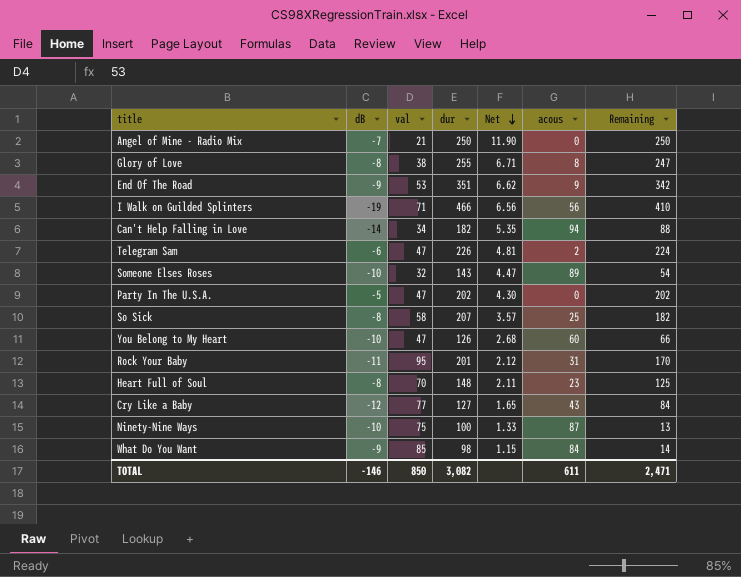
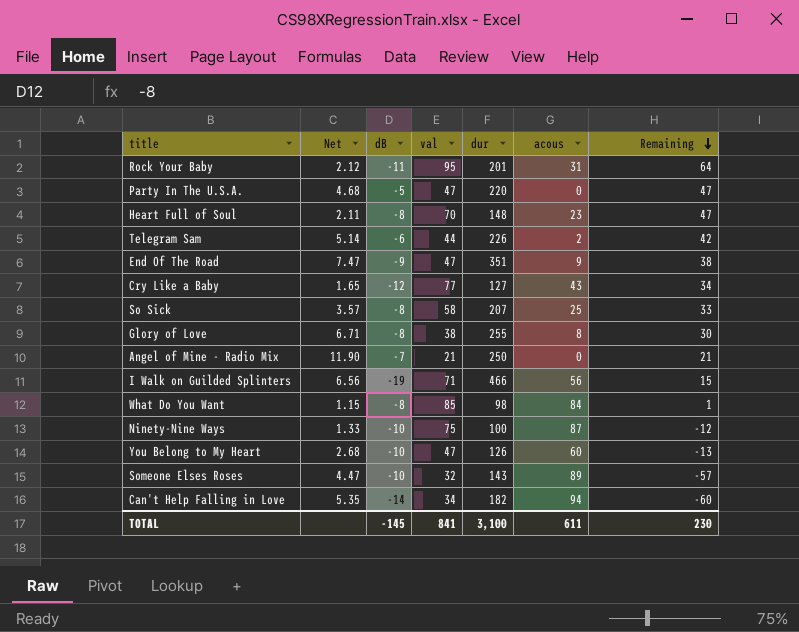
row order: Net descending -> Remaining descending
column Net | position: 5 -> 2
column Remaining | formula: [dur] - [acous] -> [val] - [acous]
Party In The U.S.A. | Net: 4.30 -> 4.68
Party In The U.S.A. | dur: 202 -> 220
Telegram Sam | Net: 4.81 -> 5.14
Telegram Sam | val: 47 -> 44
End Of The Road | Net: 6.62 -> 7.47
End Of The Road | val: 53 -> 47
What Do You Want | dB: -9 -> -8
TOTAL | dB: -146 -> -145
TOTAL | val: 850 -> 841
TOTAL | dur: 3,082 -> 3,100
TOTAL | Remaining: 2,471 -> 230

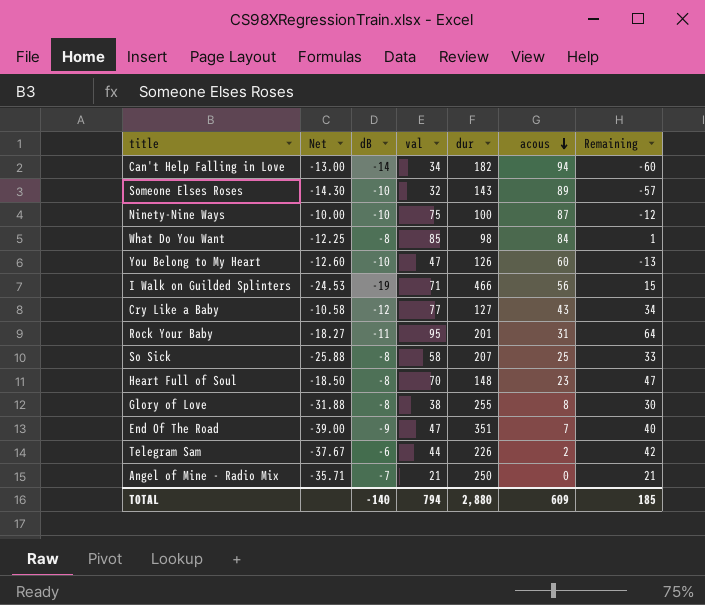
row order: Remaining descending -> acous descending
column Net | formula: [dur] / [val] -> [dur] / [dB]
row Party In The U.S.A.: 4.68 | -5 | 47 | 220 | 0 | 47 -> none
End Of The Road | acous: 9 -> 7
End Of The Road | Remaining: 38 -> 40
TOTAL | dB: -145 -> -140
TOTAL | val: 841 -> 794
TOTAL | dur: 3,100 -> 2,880
TOTAL | acous: 611 -> 609
TOTAL | Remaining: 230 -> 185

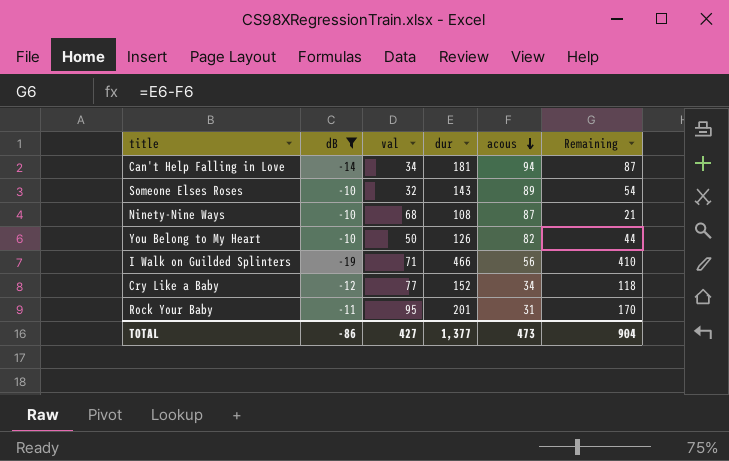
filter: none -> dB <= -10
column Net | formula: [dur] / [dB] -> none
column Remaining | formula: [val] - [acous] -> [dur] - [acous]
Can't Help Falling in Love | dur: 182 -> 181
Ninety-Nine Ways | val: 75 -> 68
Ninety-Nine Ways | dur: 100 -> 108
You Belong to My Heart | val: 47 -> 50
You Belong to My Heart | acous: 60 -> 82
Cry Like a Baby | dur: 127 -> 152
Cry Like a Baby | acous: 43 -> 34
TOTAL | dB: -140 -> -86
TOTAL | val: 794 -> 427
TOTAL | dur: 2,880 -> 1,377
TOTAL | acous: 609 -> 473
TOTAL | Remaining: 185 -> 904

